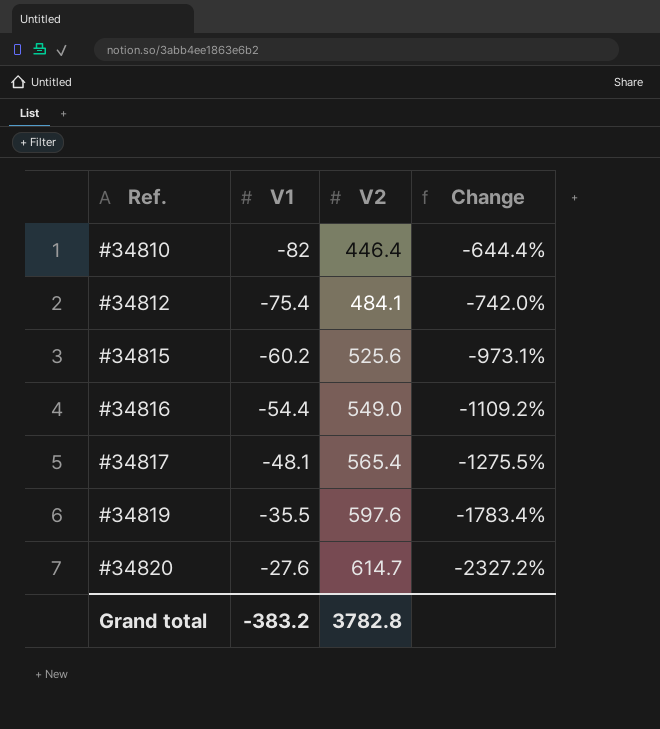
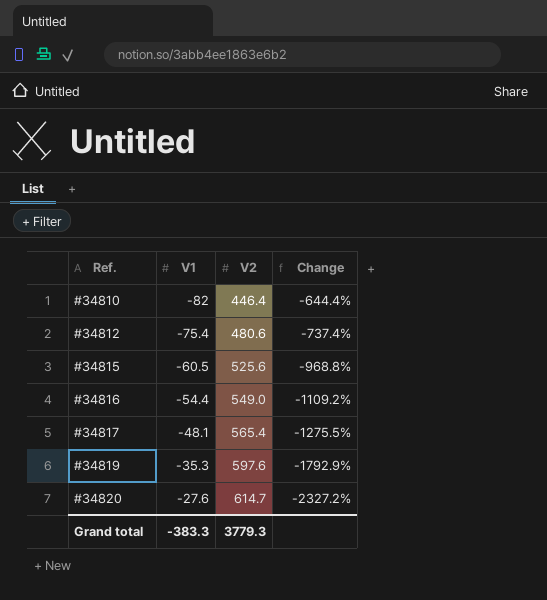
#34812 | V2: 484.1 -> 480.6
#34812 | Change: -742.0% -> -737.4%
#34815 | V1: -60.2 -> -60.5
#34815 | Change: -973.1% -> -968.8%
#34819 | V1: -35.5 -> -35.3
#34819 | Change: -1783.4% -> -1792.9%
Grand total | V1: -383.2 -> -383.3
Grand total | V2: 3782.8 -> 3779.3

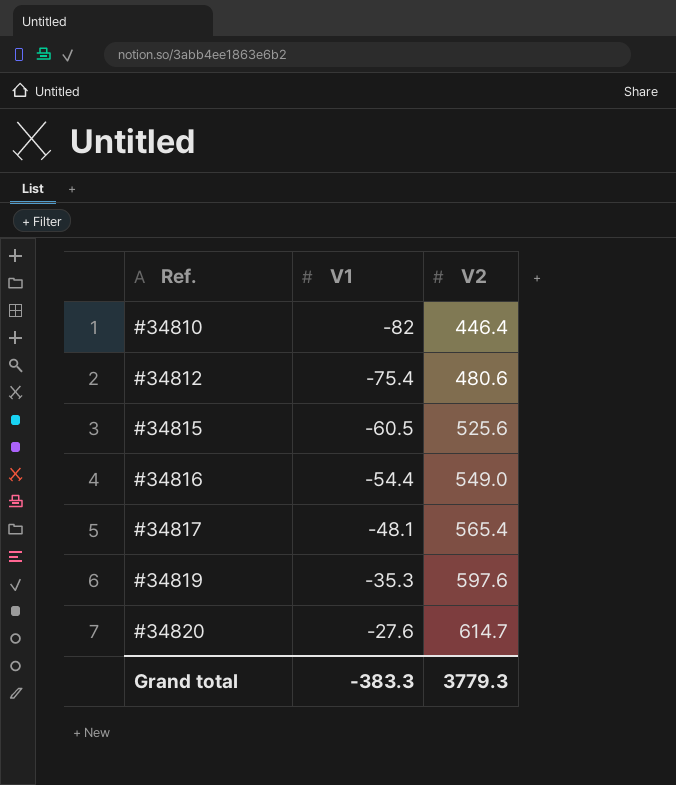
column Change | formula: ([V2] - [V1]) / [V1] -> none

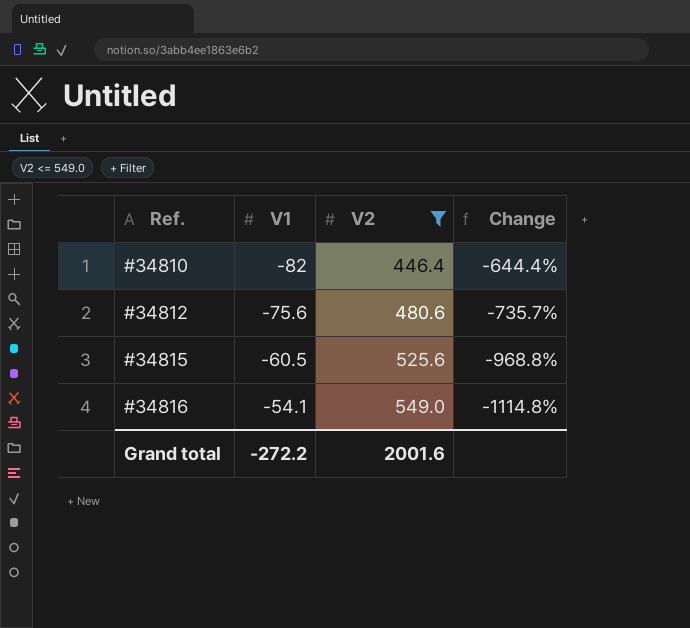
filter: none -> V2 <= 549.0
column Change | formula: none -> ([V2] - [V1]) / [V1]
#34812 | V1: -75.4 -> -75.6
#34816 | V1: -54.4 -> -54.1
Grand total | V1: -383.3 -> -272.2
Grand total | V2: 3779.3 -> 2001.6

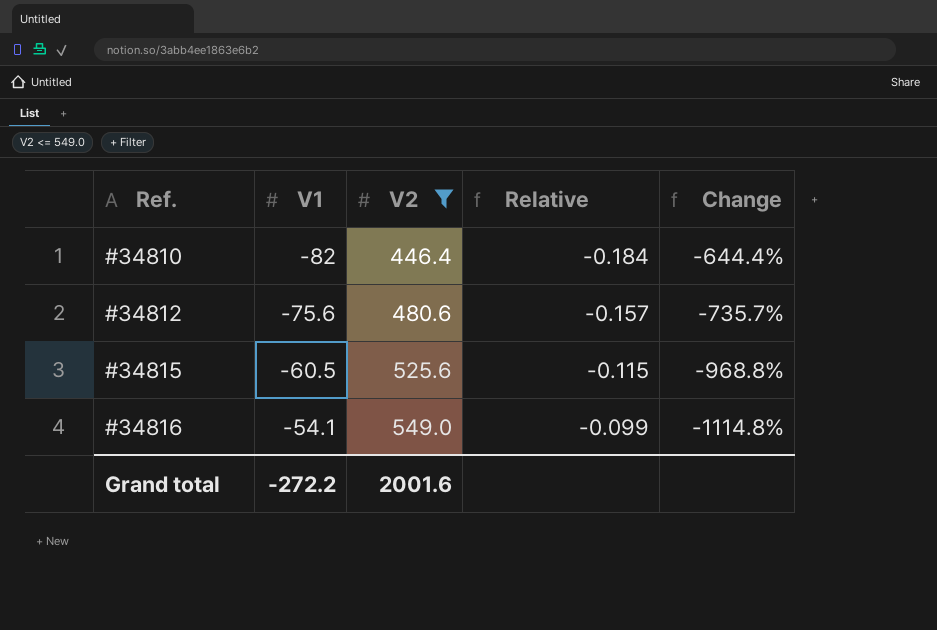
column Relative | formula: none -> [V1] / [V2]

